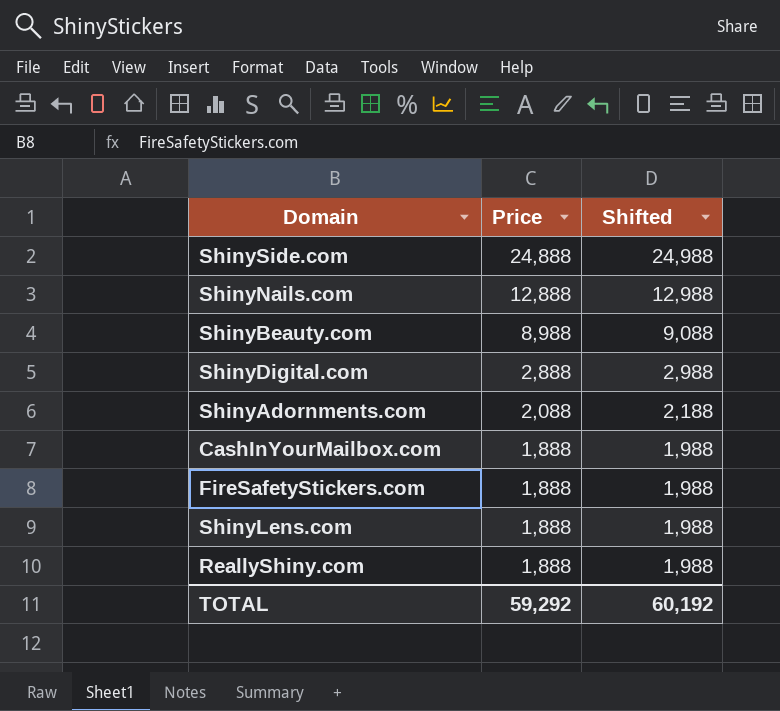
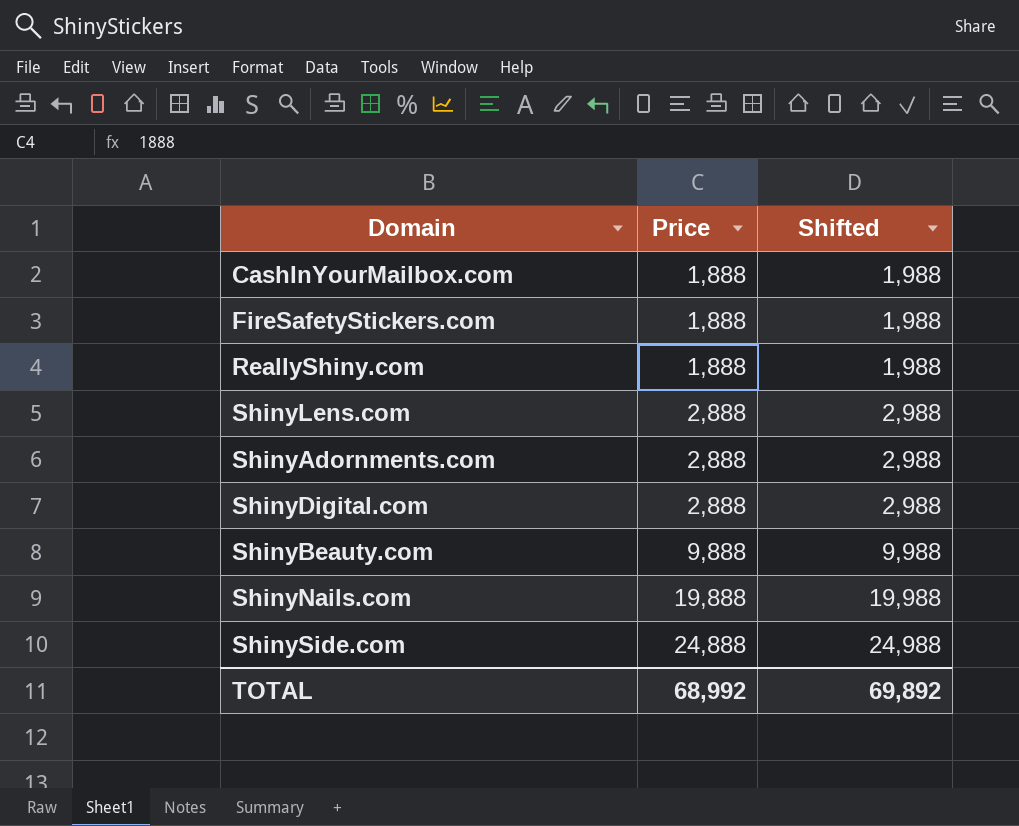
row order: Price descending -> Price ascending
ShinyLens.com | Price: 1,888 -> 2,888
ShinyLens.com | Shifted: 1,988 -> 2,988
ShinyAdornments.com | Price: 2,088 -> 2,888
ShinyAdornments.com | Shifted: 2,188 -> 2,988
ShinyBeauty.com | Price: 8,988 -> 9,888
ShinyBeauty.com | Shifted: 9,088 -> 9,988
ShinyNails.com | Price: 12,888 -> 19,888
ShinyNails.com | Shifted: 12,988 -> 19,988
TOTAL | Price: 59,292 -> 68,992
TOTAL | Shifted: 60,192 -> 69,892

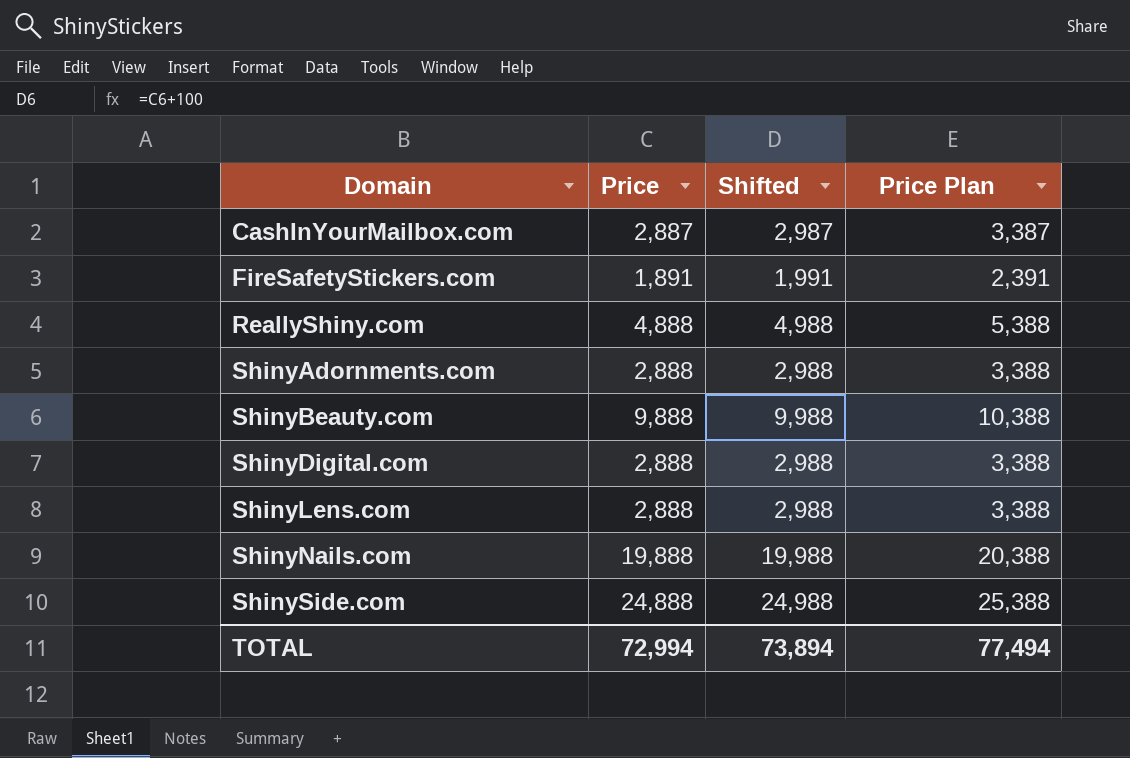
row order: Price ascending -> Domain ascending
column Price Plan | formula: none -> [Price] + 500
CashInYourMailbox.com | Price: 1,888 -> 2,887
CashInYourMailbox.com | Shifted: 1,988 -> 2,987
FireSafetyStickers.com | Price: 1,888 -> 1,891
FireSafetyStickers.com | Shifted: 1,988 -> 1,991
ReallyShiny.com | Price: 1,888 -> 4,888
ReallyShiny.com | Shifted: 1,988 -> 4,988
TOTAL | Price: 68,992 -> 72,994
TOTAL | Shifted: 69,892 -> 73,894

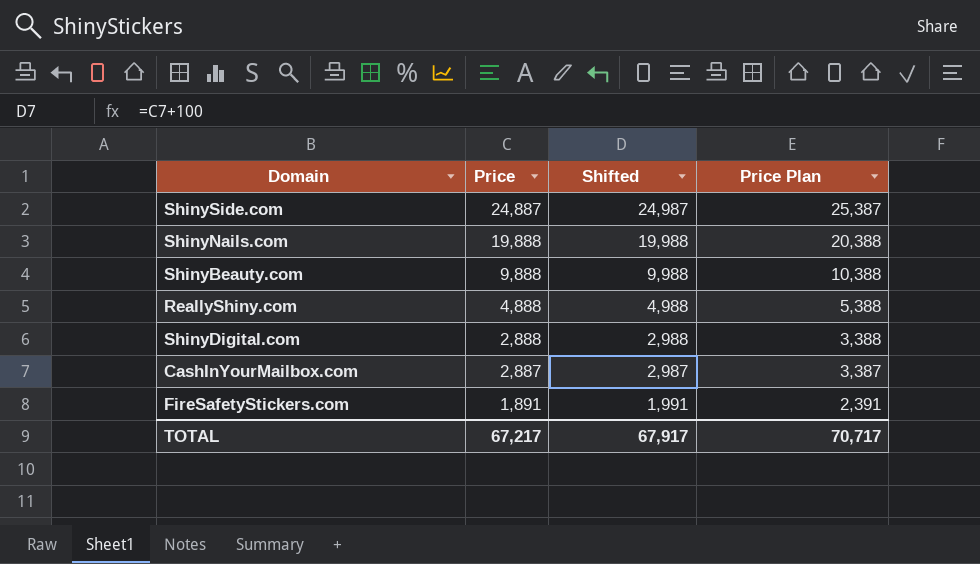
row order: Domain ascending -> Price descending
row ShinyAdornments.com: 2,888 | 2,988 | 3,388 -> none
row ShinyLens.com: 2,888 | 2,988 | 3,388 -> none
ShinySide.com | Price: 24,888 -> 24,887
ShinySide.com | Shifted: 24,988 -> 24,987
ShinySide.com | Price Plan: 25,388 -> 25,387
TOTAL | Price: 72,994 -> 67,217
TOTAL | Shifted: 73,894 -> 67,917
TOTAL | Price Plan: 77,494 -> 70,717

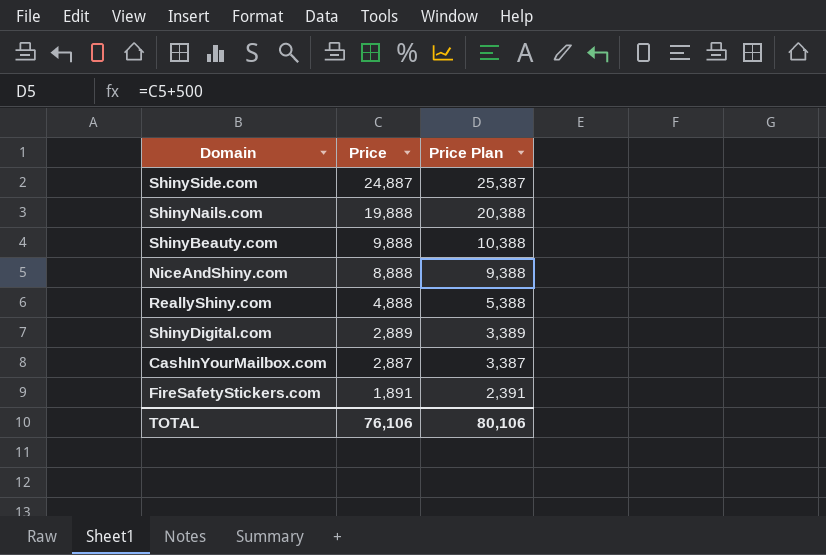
column Shifted | formula: [Price] + 100 -> none
row NiceAndShiny.com: none -> 8,888 | 9,388
ShinyDigital.com | Price: 2,888 -> 2,889
ShinyDigital.com | Price Plan: 3,388 -> 3,389
TOTAL | Price: 67,217 -> 76,106
TOTAL | Price Plan: 70,717 -> 80,106

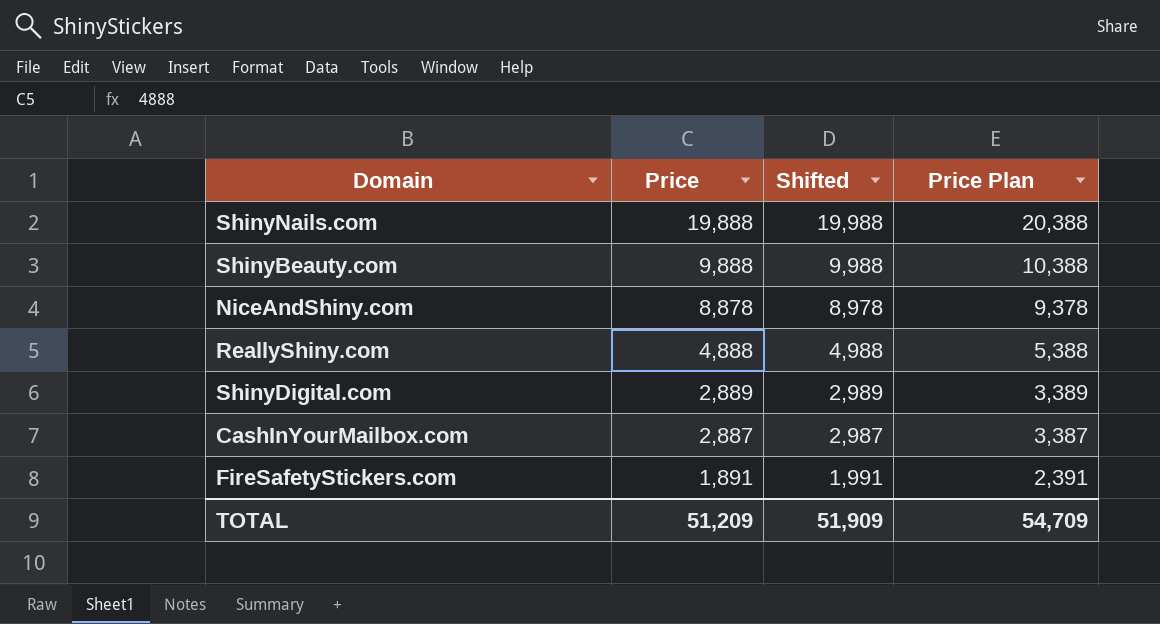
column Shifted | formula: none -> [Price] + 100
row ShinySide.com: 24,887 | 25,387 -> none
NiceAndShiny.com | Price: 8,888 -> 8,878
NiceAndShiny.com | Price Plan: 9,388 -> 9,378
TOTAL | Price: 76,106 -> 51,209
TOTAL | Price Plan: 80,106 -> 54,709

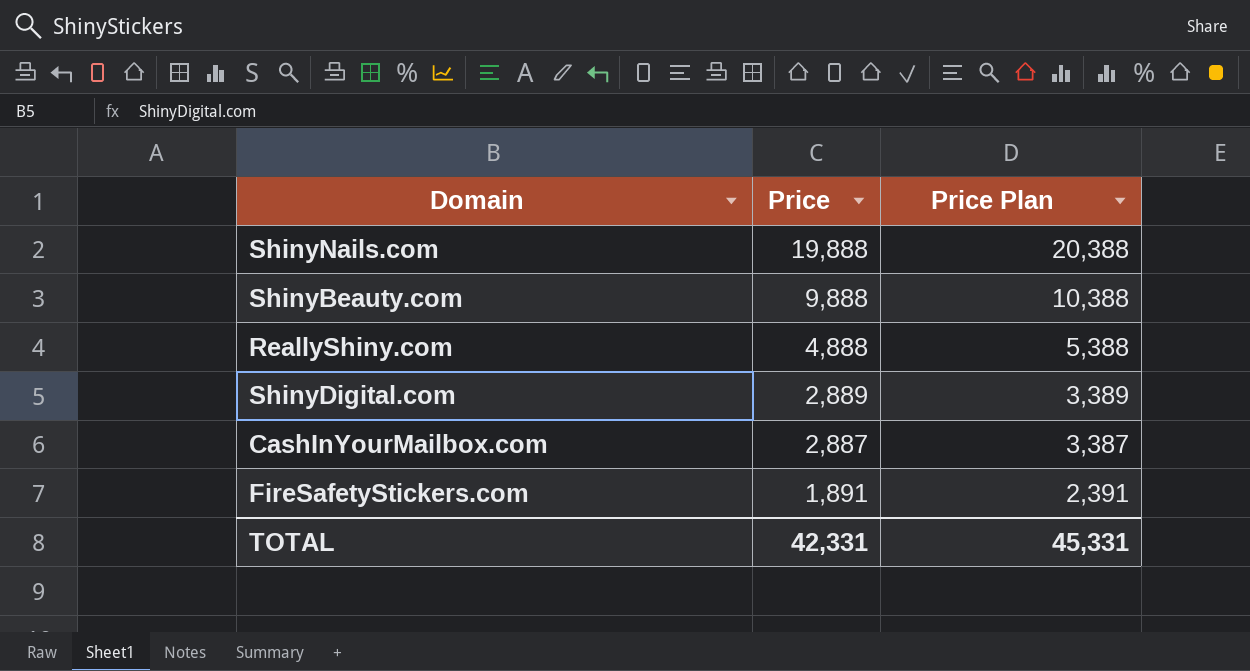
column Shifted | formula: [Price] + 100 -> none
row NiceAndShiny.com: 8,878 | 8,978 | 9,378 -> none
TOTAL | Price: 51,209 -> 42,331
TOTAL | Price Plan: 54,709 -> 45,331

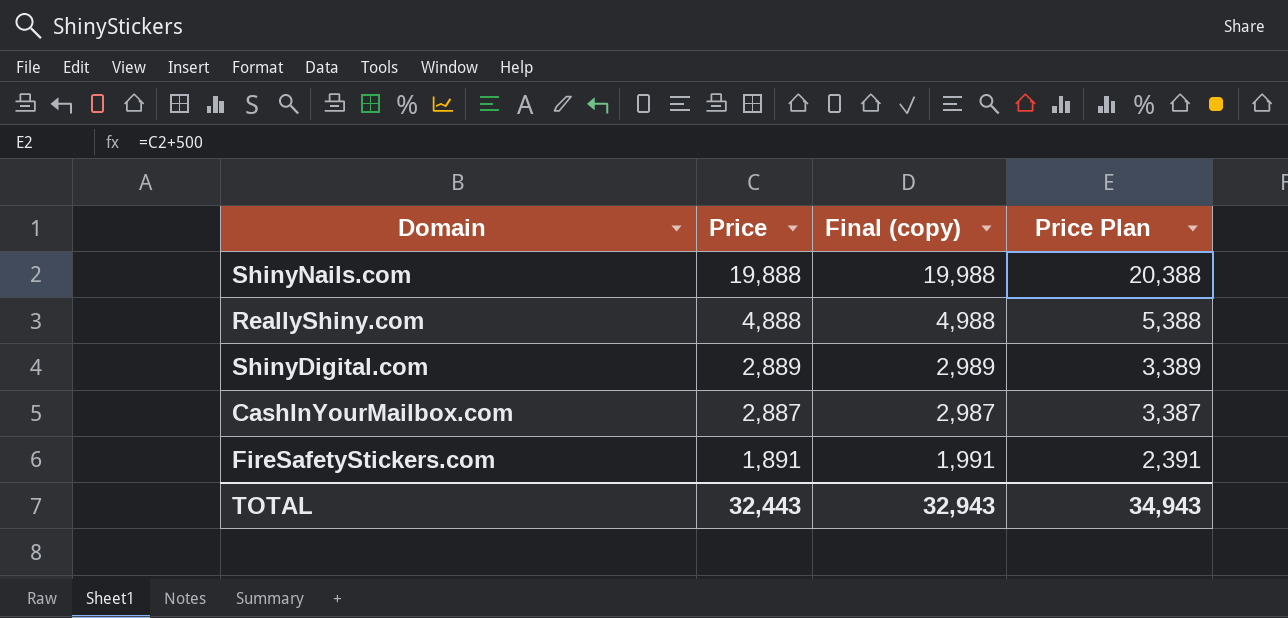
column Final (copy) | formula: none -> [Price] + 100
row ShinyBeauty.com: 9,888 | 10,388 -> none
TOTAL | Price: 42,331 -> 32,443
TOTAL | Price Plan: 45,331 -> 34,943

